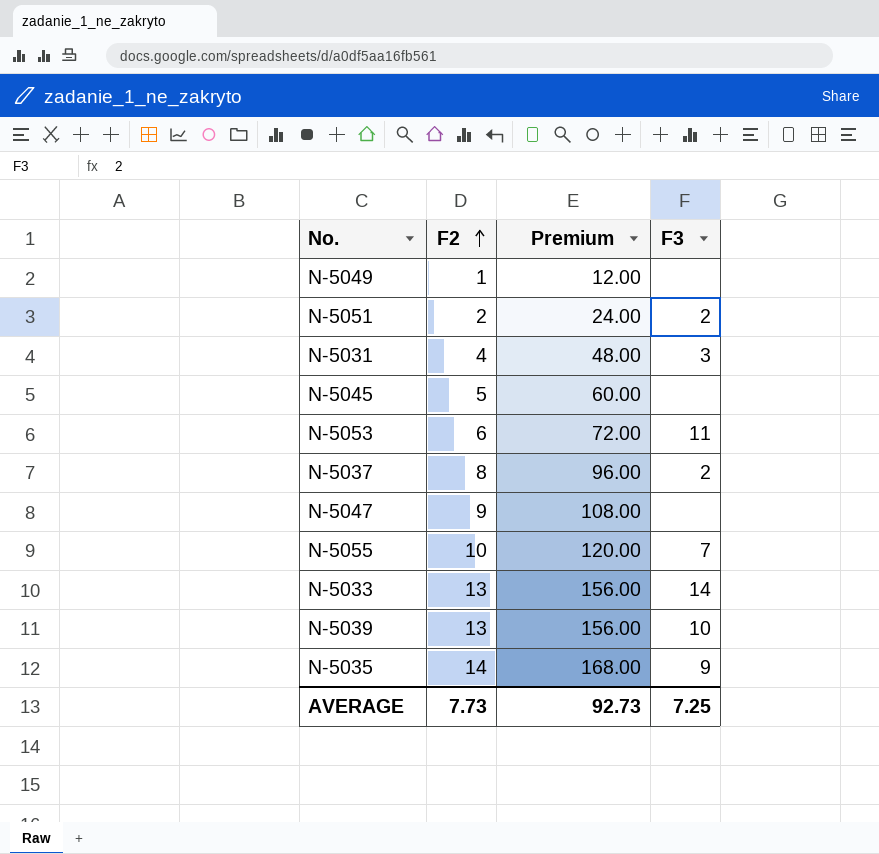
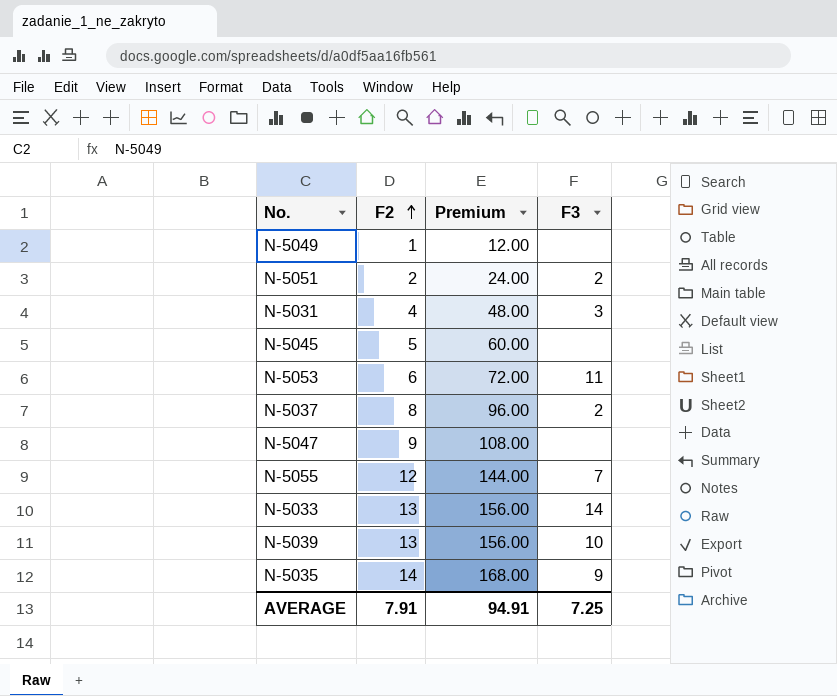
N-5055 | F2: 10 -> 12
N-5055 | Premium: 120.00 -> 144.00
AVERAGE | F2: 7.73 -> 7.91
AVERAGE | Premium: 92.73 -> 94.91

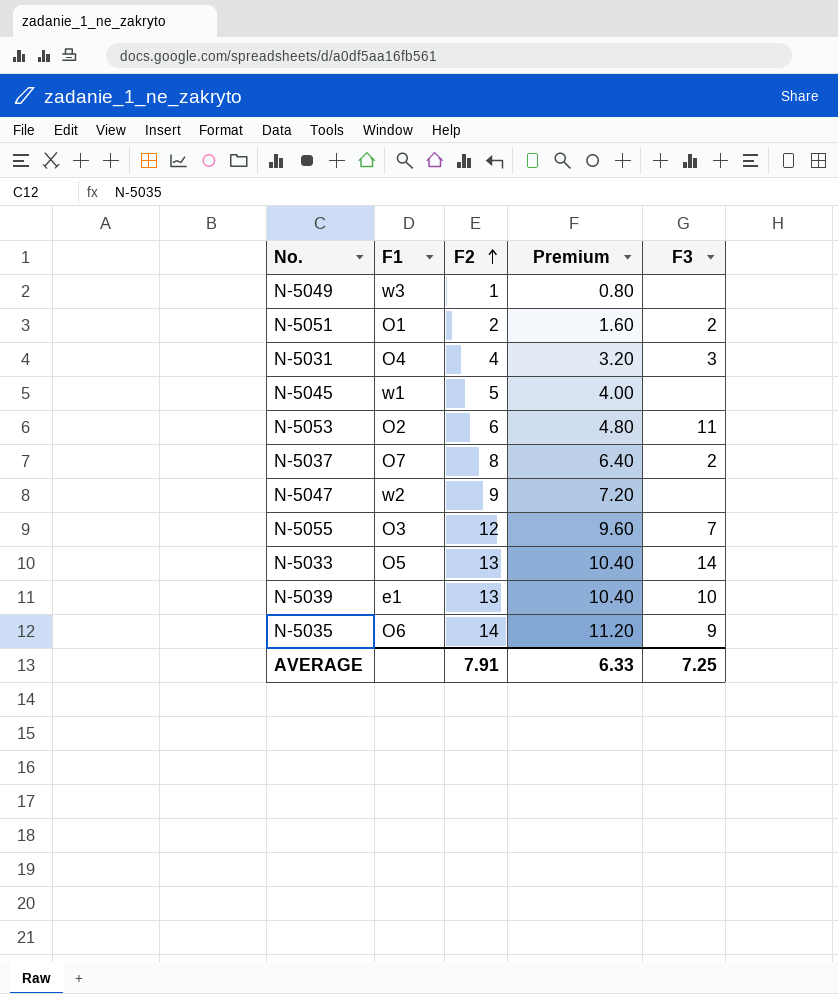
column F1 | position: none -> 2
column Premium | formula: [F2] * 12 -> [F2] * 0.8
AVERAGE | Premium: 94.91 -> 6.33

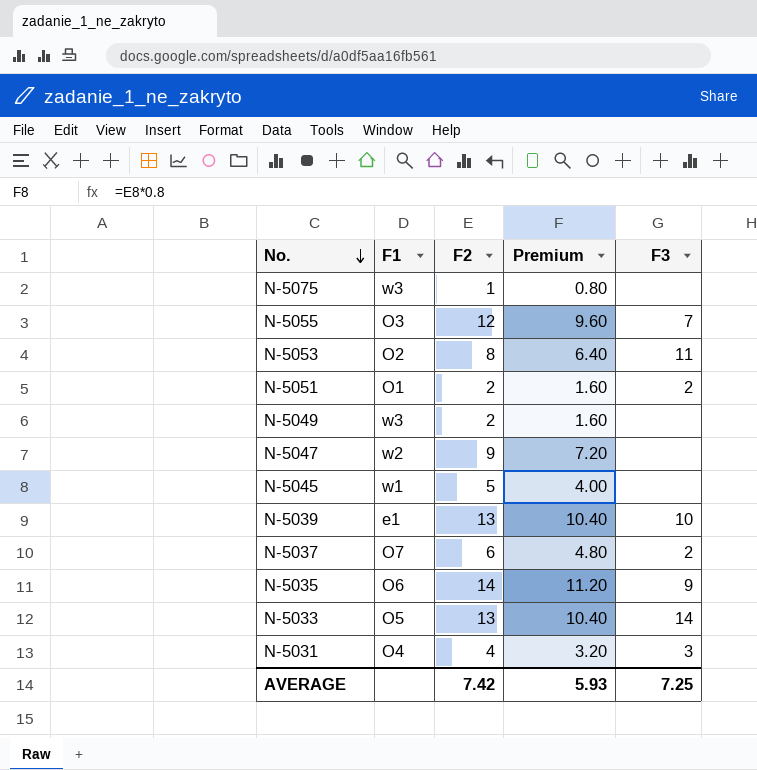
row order: F2 ascending -> No. descending
row N-5075: none -> w3 | 1 | 0.80 | none
N-5053 | F2: 6 -> 8
N-5053 | Premium: 4.80 -> 6.40
N-5049 | F2: 1 -> 2
N-5049 | Premium: 0.80 -> 1.60
N-5037 | F2: 8 -> 6
N-5037 | Premium: 6.40 -> 4.80
AVERAGE | F2: 7.91 -> 7.42
AVERAGE | Premium: 6.33 -> 5.93

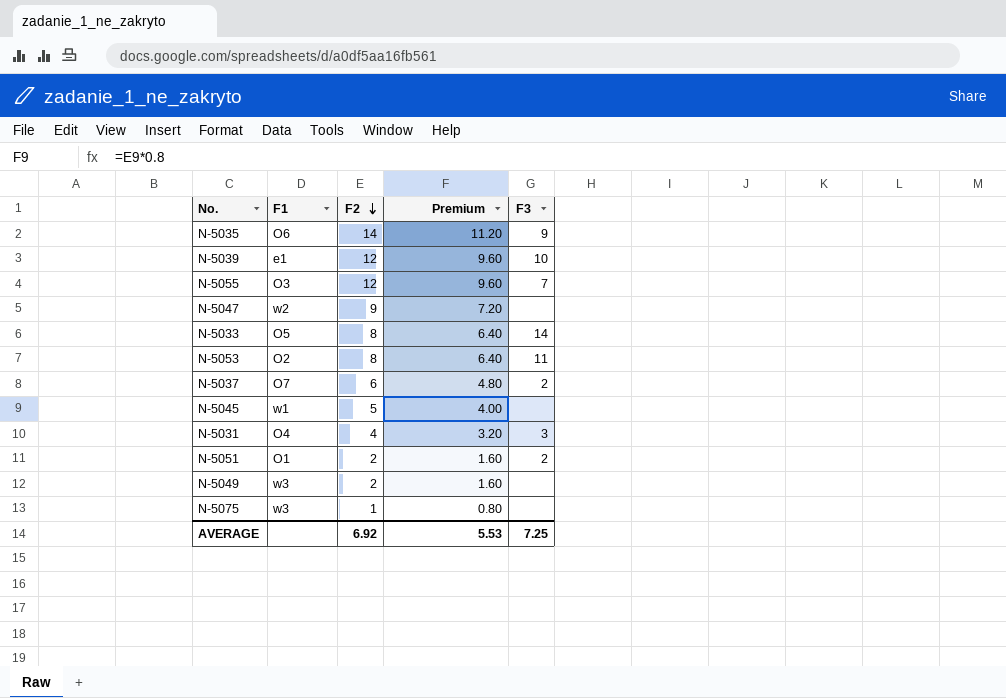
row order: No. descending -> F2 descending
N-5039 | F2: 13 -> 12
N-5039 | Premium: 10.40 -> 9.60
N-5033 | F2: 13 -> 8
N-5033 | Premium: 10.40 -> 6.40
AVERAGE | F2: 7.42 -> 6.92
AVERAGE | Premium: 5.93 -> 5.53

